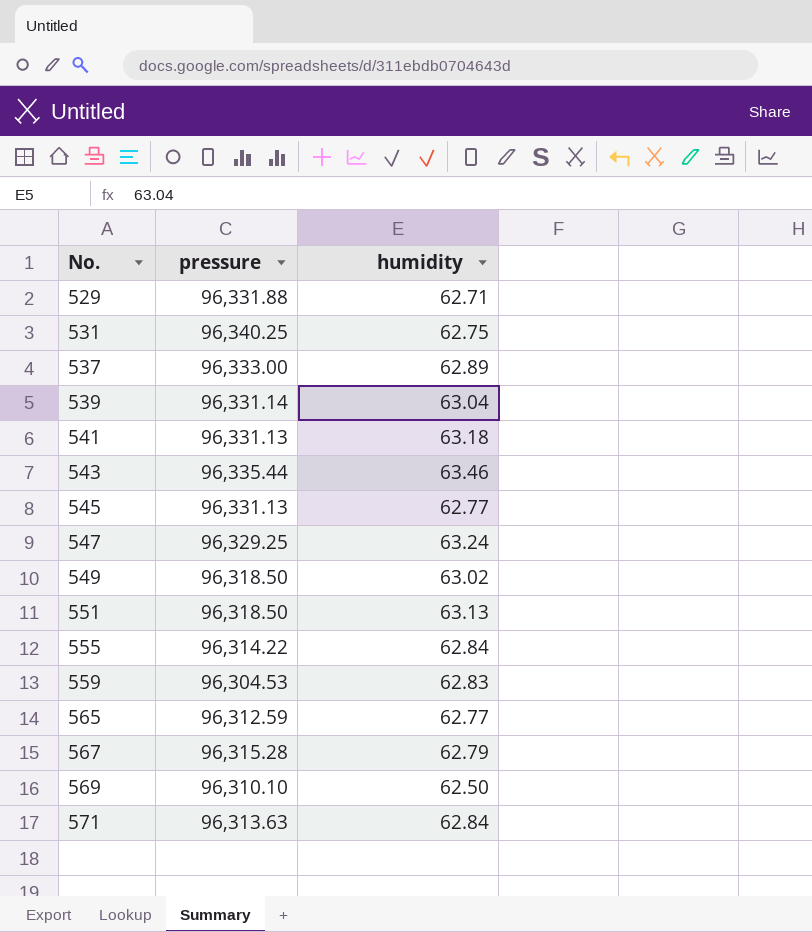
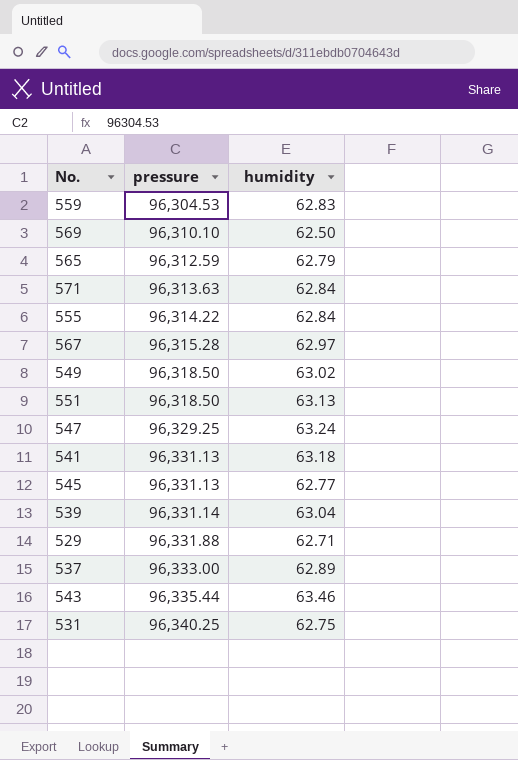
row order: No. ascending -> pressure ascending
565 | humidity: 62.77 -> 62.79
567 | humidity: 62.79 -> 62.97

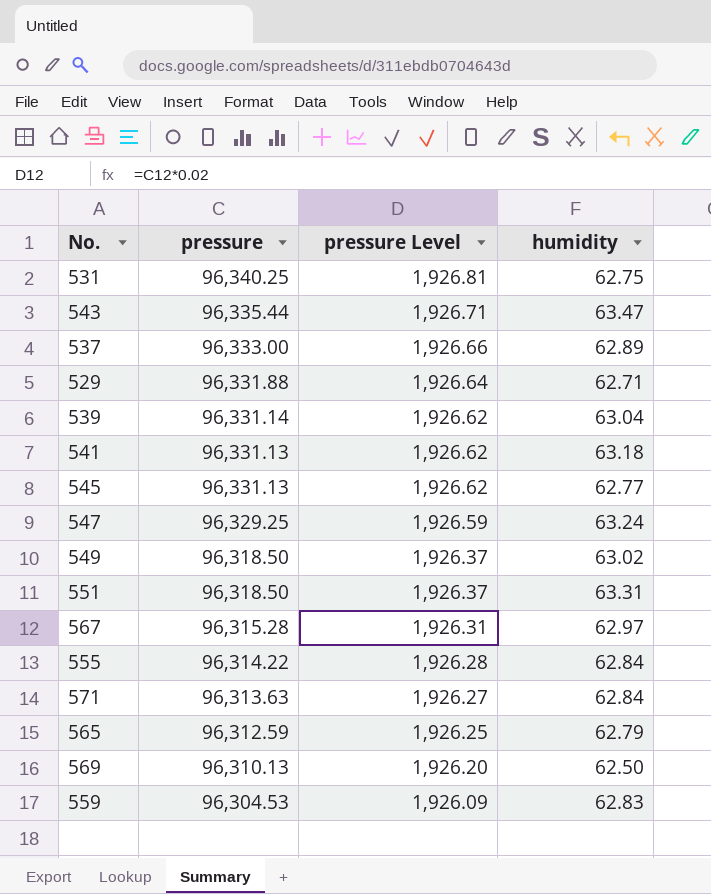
row order: pressure ascending -> pressure descending
column pressure Level | formula: none -> [pressure] * 0.02
543 | humidity: 63.46 -> 63.47
551 | humidity: 63.13 -> 63.31
569 | pressure: 96,310.10 -> 96,310.13

